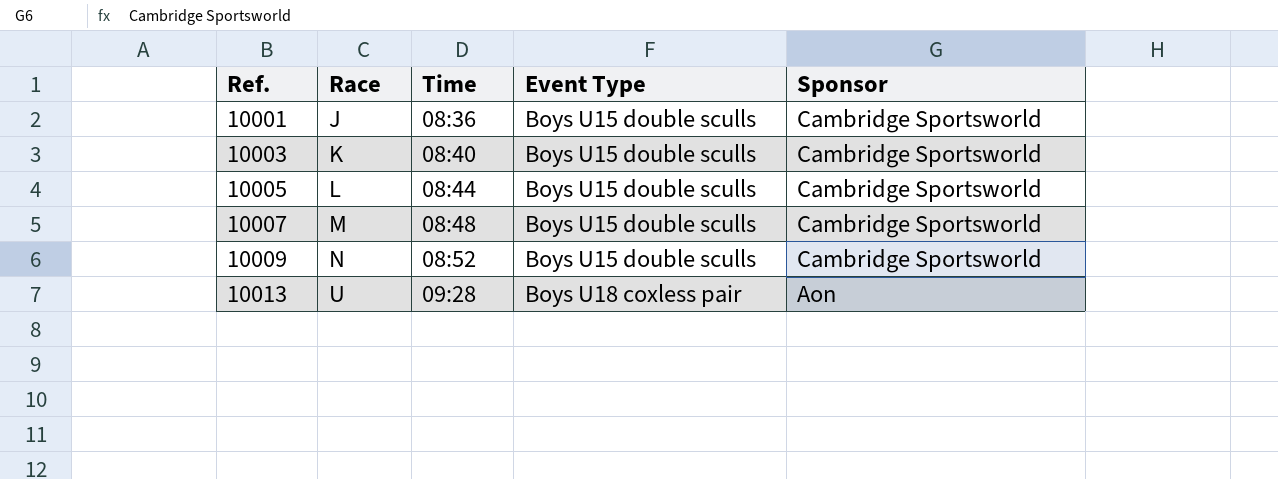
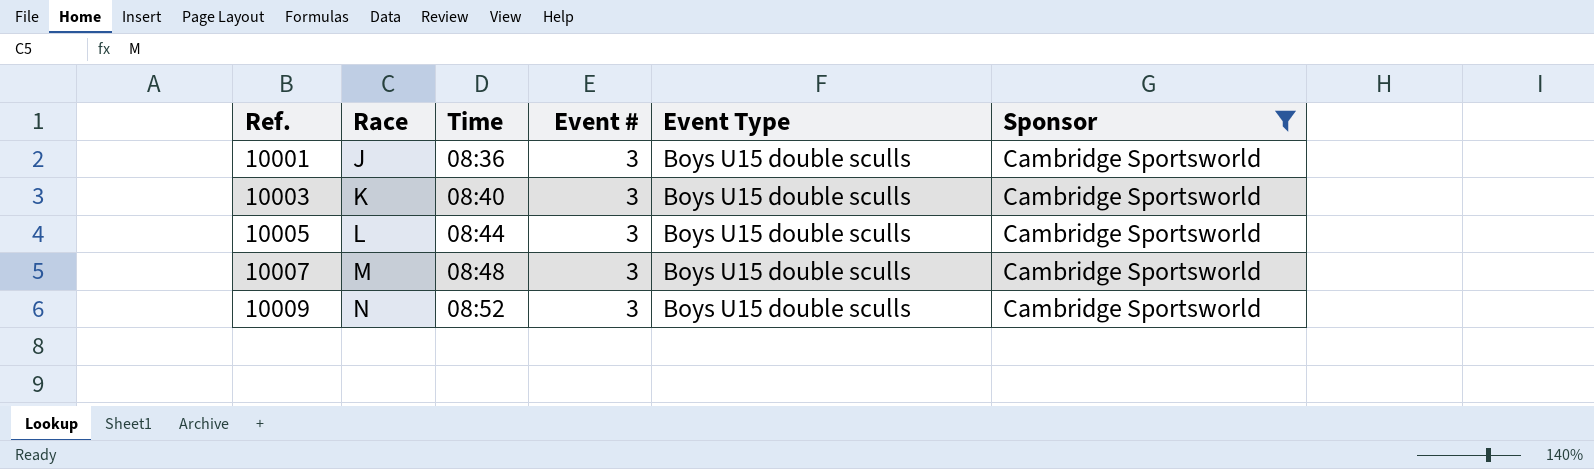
filter: none -> Sponsor = Cambridge Sportsworld
column Event # | position: none -> 4

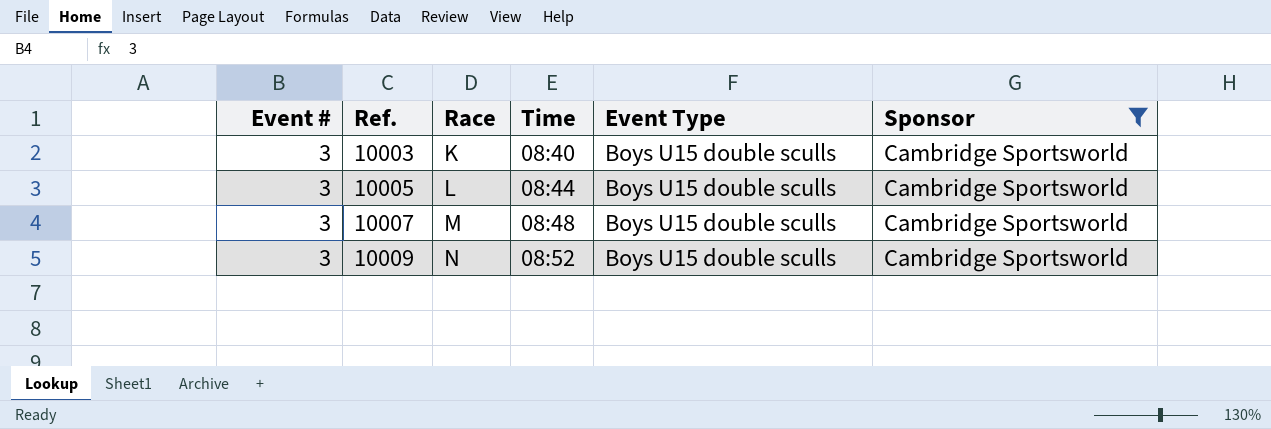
column Event # | position: 4 -> 1
row 10001: J | 08:36 | 3 | Boys U15 double sculls | Cambridge Sportsworld -> none

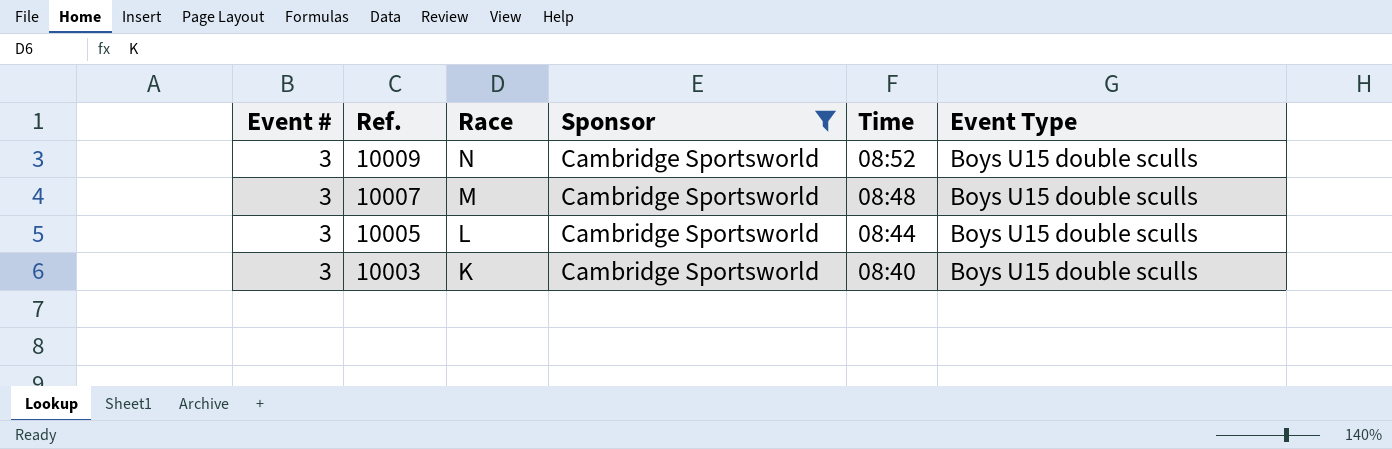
row order: Ref. ascending -> Ref. descending
column Sponsor | position: 6 -> 4

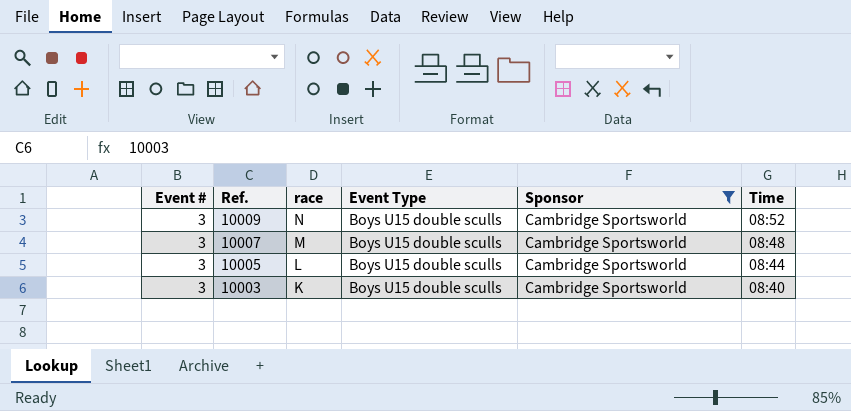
column name: Race -> race
column Event Type | position: 6 -> 4

